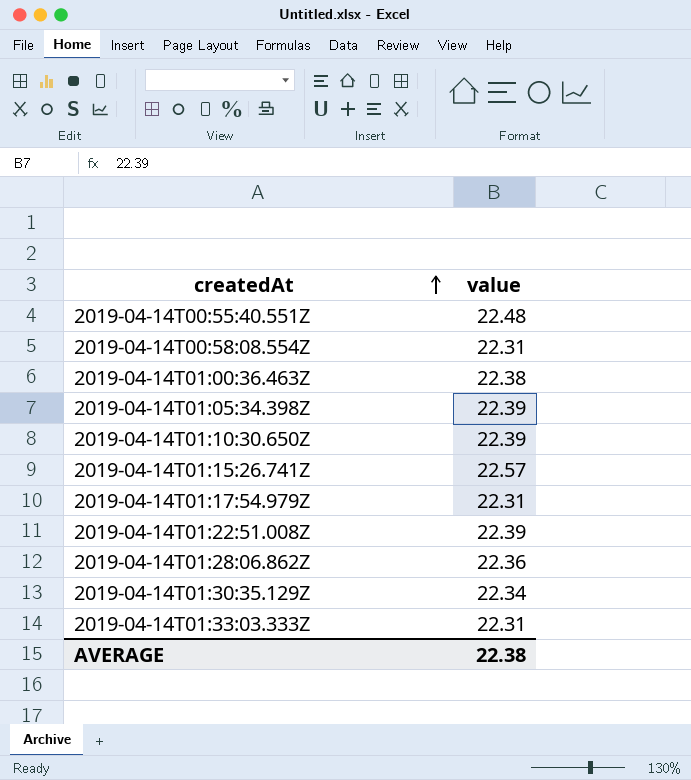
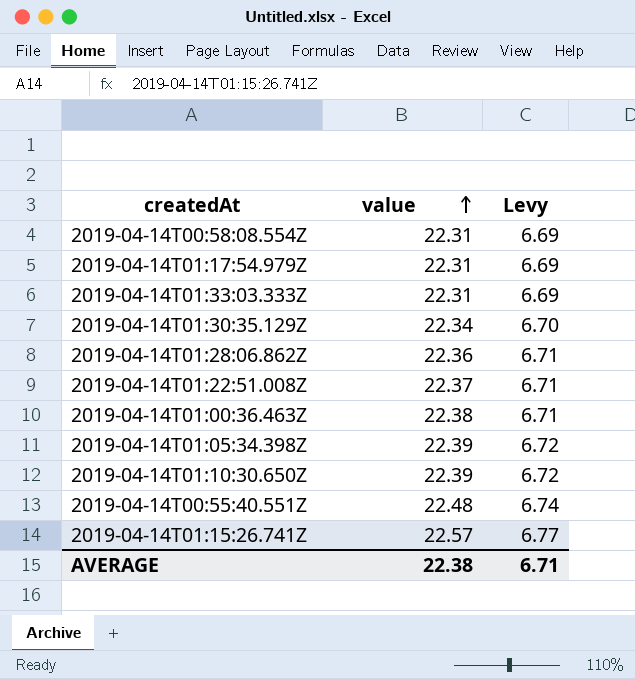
row order: createdAt ascending -> value ascending
column Levy | formula: none -> [value] * 0.3
2019-04-14T01:22:51.008Z | value: 22.39 -> 22.37

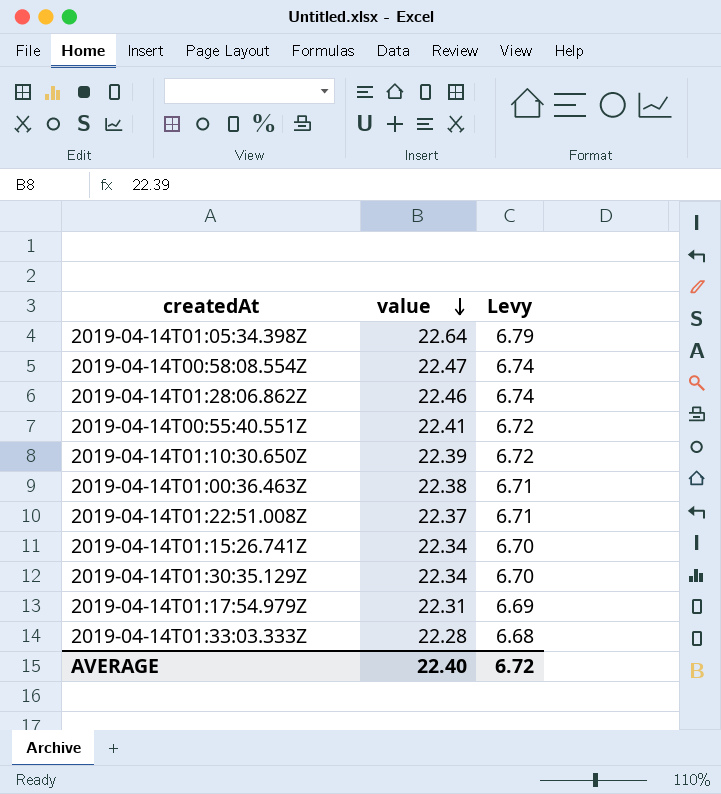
row order: value ascending -> value descending
2019-04-14T01:05:34.398Z | value: 22.39 -> 22.64
2019-04-14T01:05:34.398Z | Levy: 6.72 -> 6.79
2019-04-14T00:58:08.554Z | value: 22.31 -> 22.47
2019-04-14T00:58:08.554Z | Levy: 6.69 -> 6.74
2019-04-14T01:28:06.862Z | value: 22.36 -> 22.46
2019-04-14T01:28:06.862Z | Levy: 6.71 -> 6.74
2019-04-14T00:55:40.551Z | value: 22.48 -> 22.41
2019-04-14T00:55:40.551Z | Levy: 6.74 -> 6.72
2019-04-14T01:15:26.741Z | value: 22.57 -> 22.34
2019-04-14T01:15:26.741Z | Levy: 6.77 -> 6.70
2019-04-14T01:33:03.333Z | value: 22.31 -> 22.28
2019-04-14T01:33:03.333Z | Levy: 6.69 -> 6.68
AVERAGE | value: 22.38 -> 22.40
AVERAGE | Levy: 6.71 -> 6.72

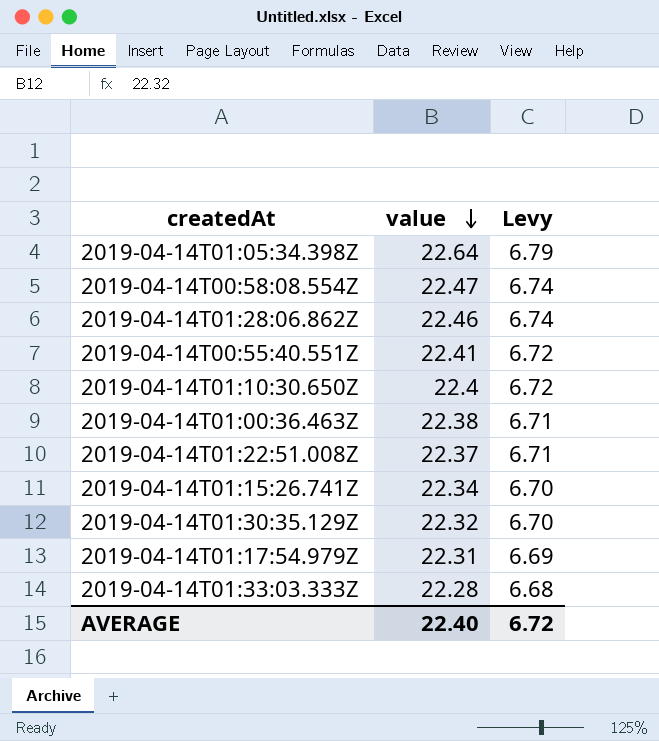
2019-04-14T01:10:30.650Z | value: 22.39 -> 22.4
2019-04-14T01:30:35.129Z | value: 22.34 -> 22.32

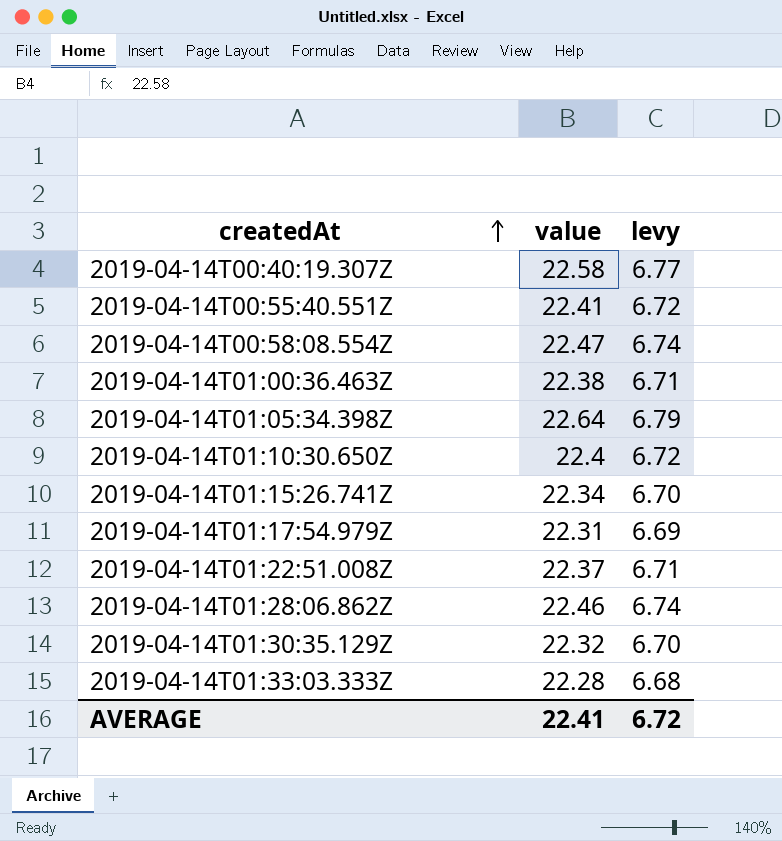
row order: value descending -> createdAt ascending
column name: Levy -> levy
row 2019-04-14T00:40:19.307Z: none -> 22.58 | 6.77
AVERAGE | value: 22.40 -> 22.41

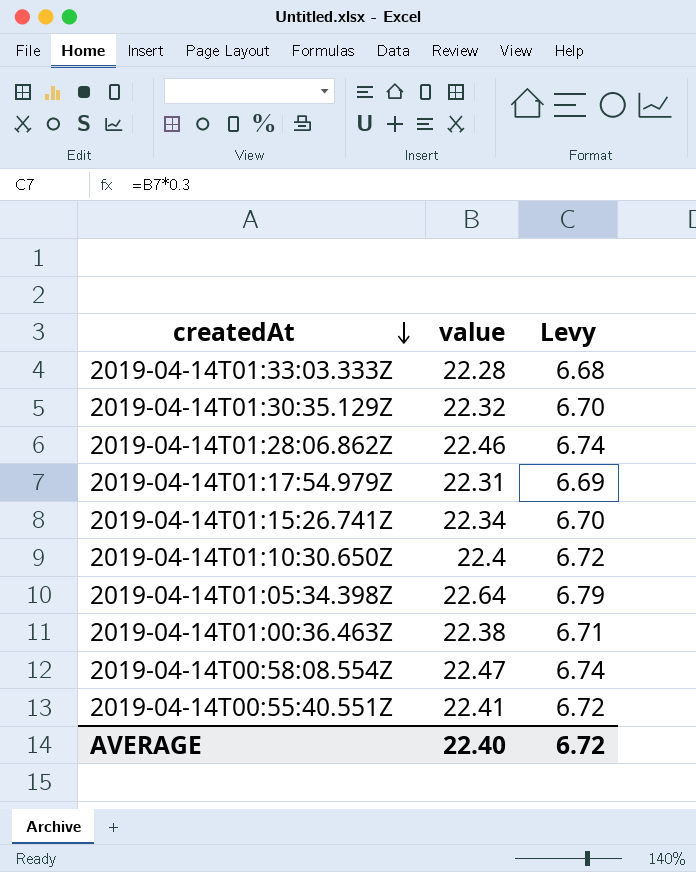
row order: createdAt ascending -> createdAt descending
column name: levy -> Levy
row 2019-04-14T00:40:19.307Z: 22.58 | 6.77 -> none
row 2019-04-14T01:22:51.008Z: 22.37 | 6.71 -> none
AVERAGE | value: 22.41 -> 22.40

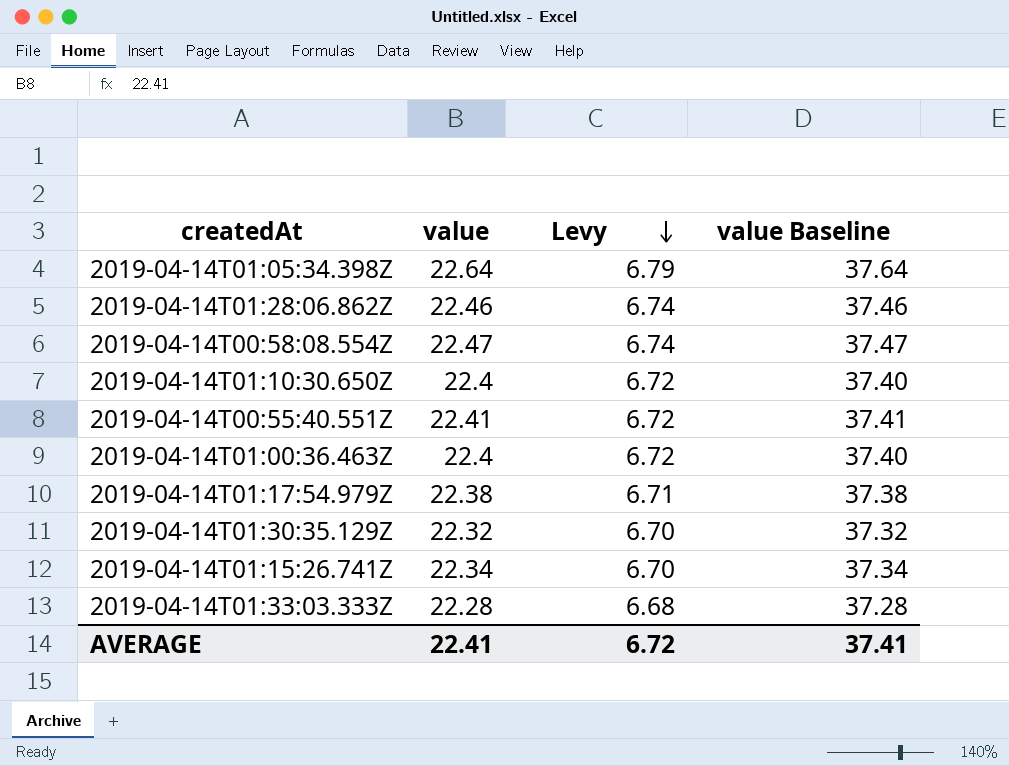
row order: createdAt descending -> Levy descending
column value Baseline | formula: none -> [value] + 15
2019-04-14T01:00:36.463Z | value: 22.38 -> 22.4
2019-04-14T01:00:36.463Z | Levy: 6.71 -> 6.72
2019-04-14T01:17:54.979Z | value: 22.31 -> 22.38
2019-04-14T01:17:54.979Z | Levy: 6.69 -> 6.71
AVERAGE | value: 22.40 -> 22.41

